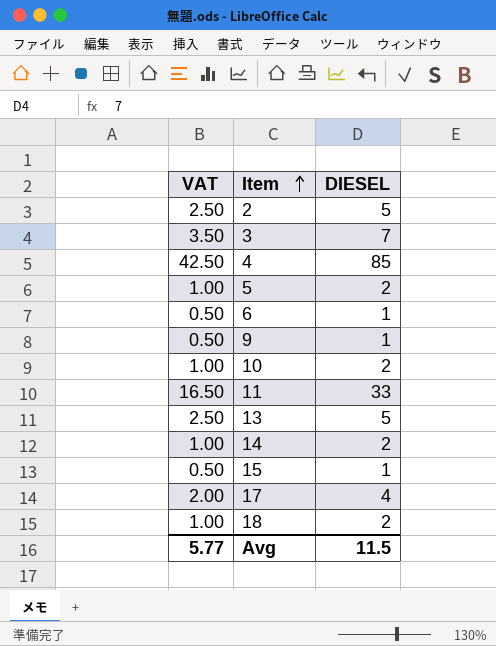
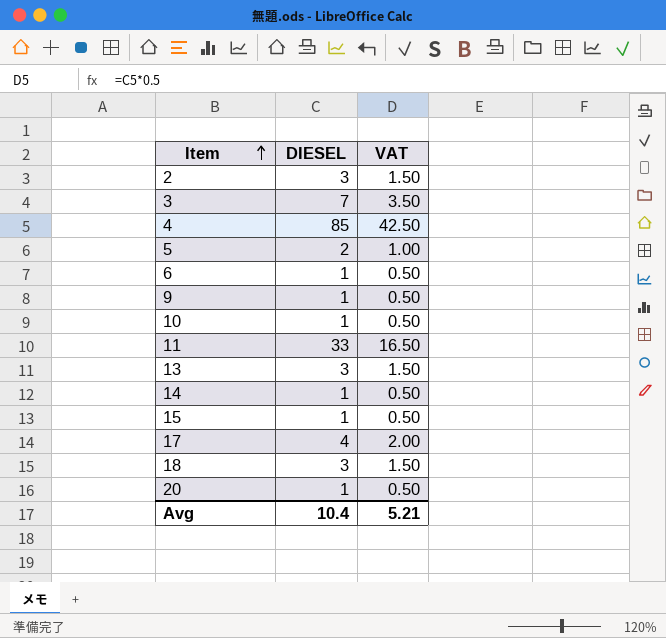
column VAT | position: 1 -> 3
2 | DIESEL: 5 -> 3
2 | VAT: 2.50 -> 1.50
10 | DIESEL: 2 -> 1
10 | VAT: 1.00 -> 0.50
13 | DIESEL: 5 -> 3
13 | VAT: 2.50 -> 1.50
14 | DIESEL: 2 -> 1
14 | VAT: 1.00 -> 0.50
18 | DIESEL: 2 -> 3
18 | VAT: 1.00 -> 1.50
row 20: none -> 1 | 0.50
Avg | DIESEL: 11.5 -> 10.4
Avg | VAT: 5.77 -> 5.21

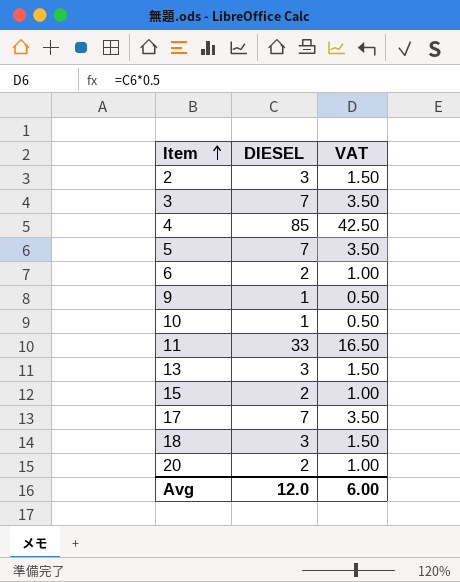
row 14: 1 | 0.50 -> none
5 | DIESEL: 2 -> 7
5 | VAT: 1.00 -> 3.50
6 | DIESEL: 1 -> 2
6 | VAT: 0.50 -> 1.00
15 | DIESEL: 1 -> 2
15 | VAT: 0.50 -> 1.00
17 | DIESEL: 4 -> 7
17 | VAT: 2.00 -> 3.50
20 | DIESEL: 1 -> 2
20 | VAT: 0.50 -> 1.00
Avg | DIESEL: 10.4 -> 12.0
Avg | VAT: 5.21 -> 6.00

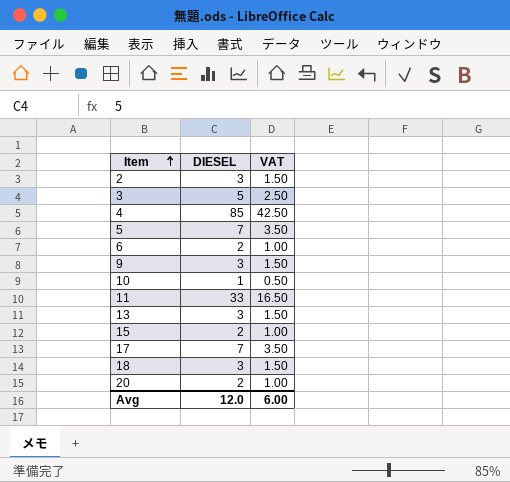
3 | DIESEL: 7 -> 5
3 | VAT: 3.50 -> 2.50
9 | DIESEL: 1 -> 3
9 | VAT: 0.50 -> 1.50

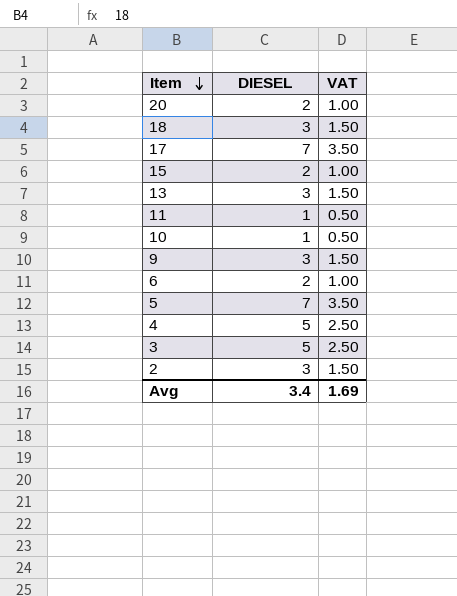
row order: Item ascending -> Item descending
11 | DIESEL: 33 -> 1
11 | VAT: 16.50 -> 0.50
4 | DIESEL: 85 -> 5
4 | VAT: 42.50 -> 2.50
Avg | DIESEL: 12.0 -> 3.4
Avg | VAT: 6.00 -> 1.69

